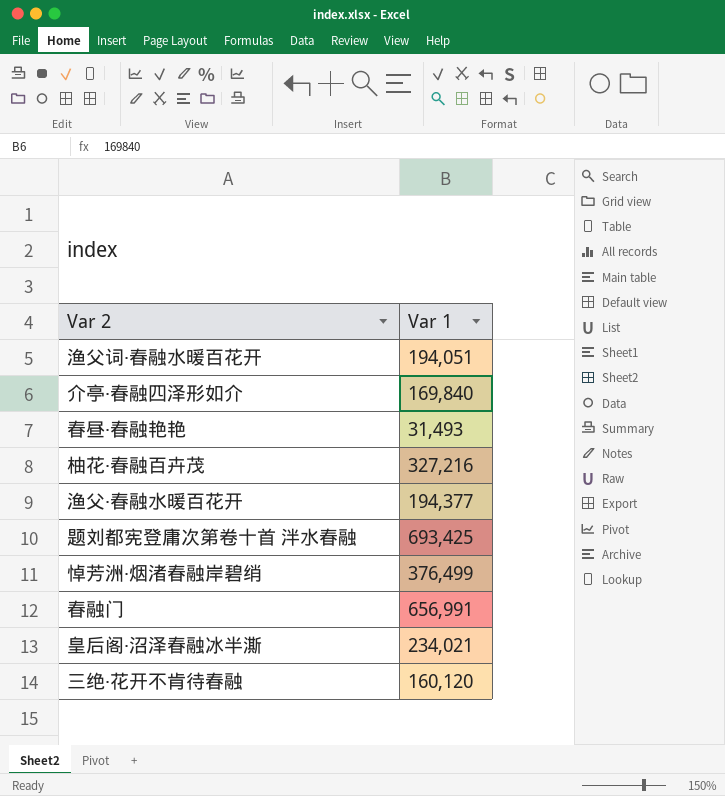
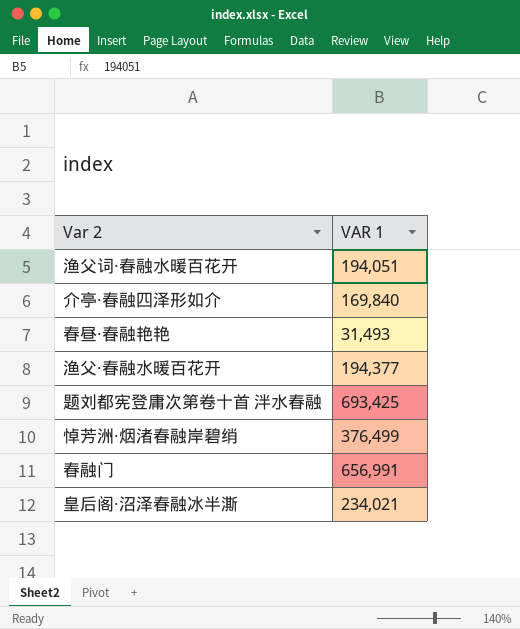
column name: Var 1 -> VAR 1
row 柚花·春融百卉茂: 327,216 -> none
row 三绝·花开不肯待春融: 160,120 -> none

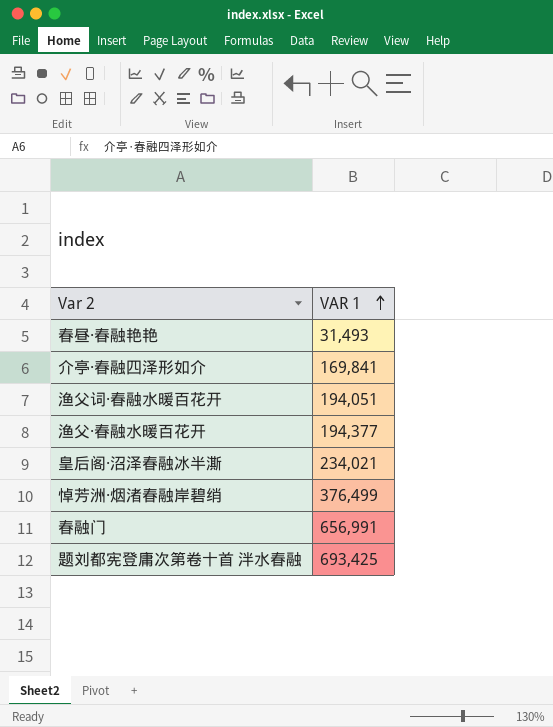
row order: none -> VAR 1 ascending
介亭·春融四泽形如介 | VAR 1: 169,840 -> 169,841

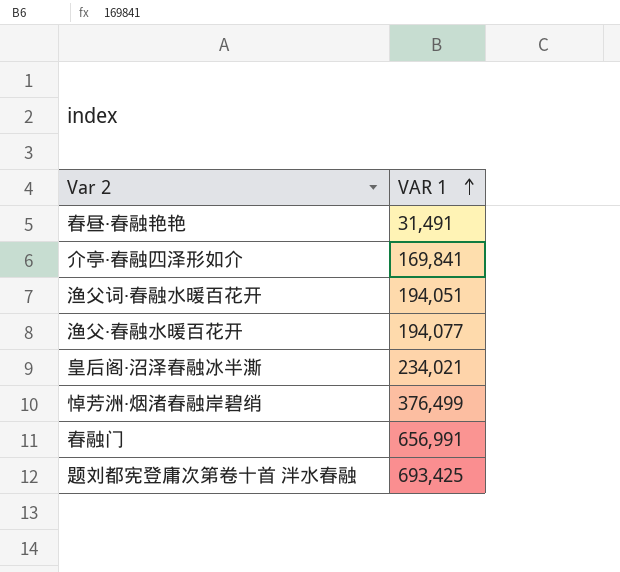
春昼·春融艳艳 | VAR 1: 31,493 -> 31,491
渔父·春融水暖百花开 | VAR 1: 194,377 -> 194,077

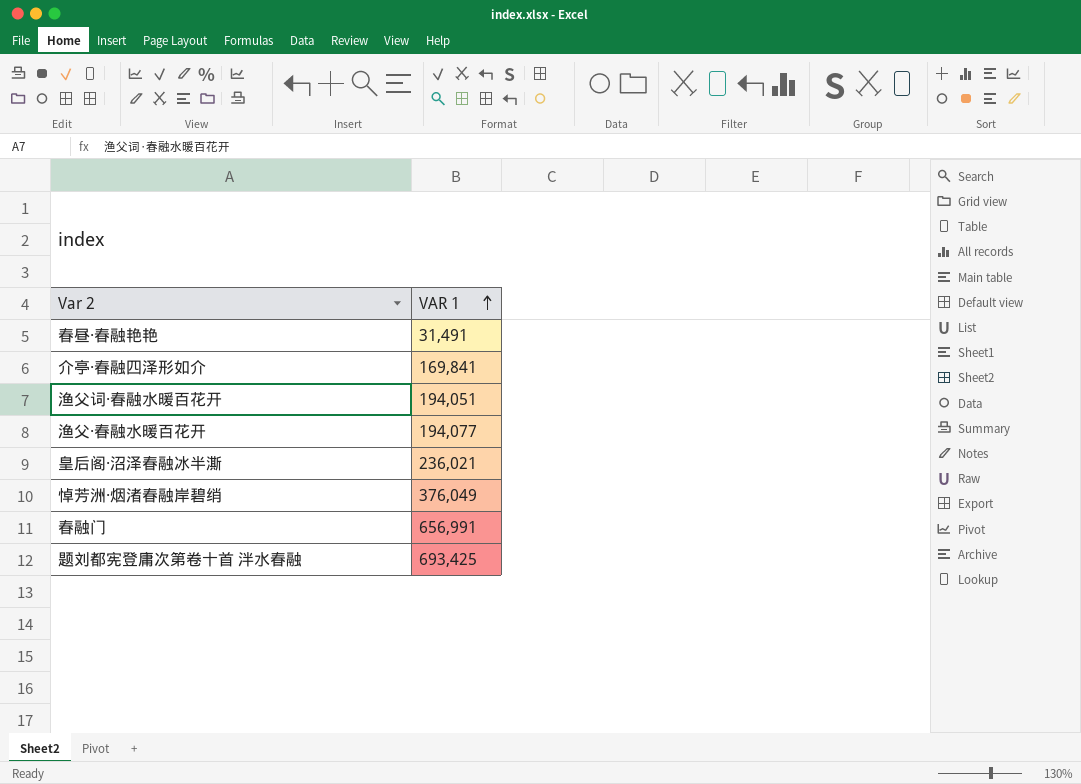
皇后阁·沼泽春融冰半澌 | VAR 1: 234,021 -> 236,021
悼芳洲·烟渚春融岸碧绡 | VAR 1: 376,499 -> 376,049

